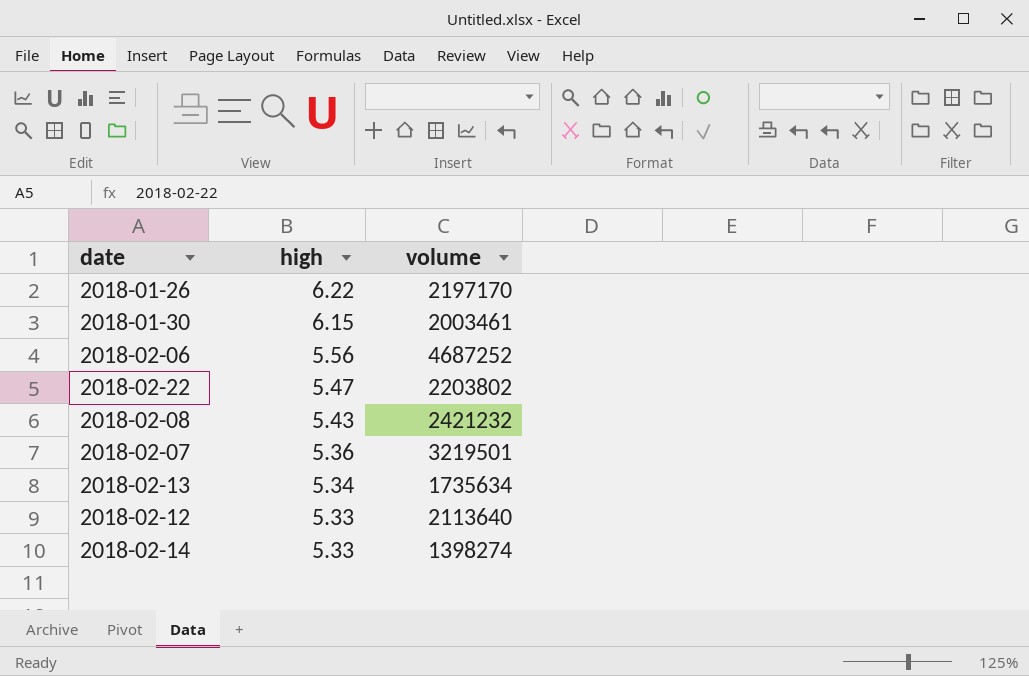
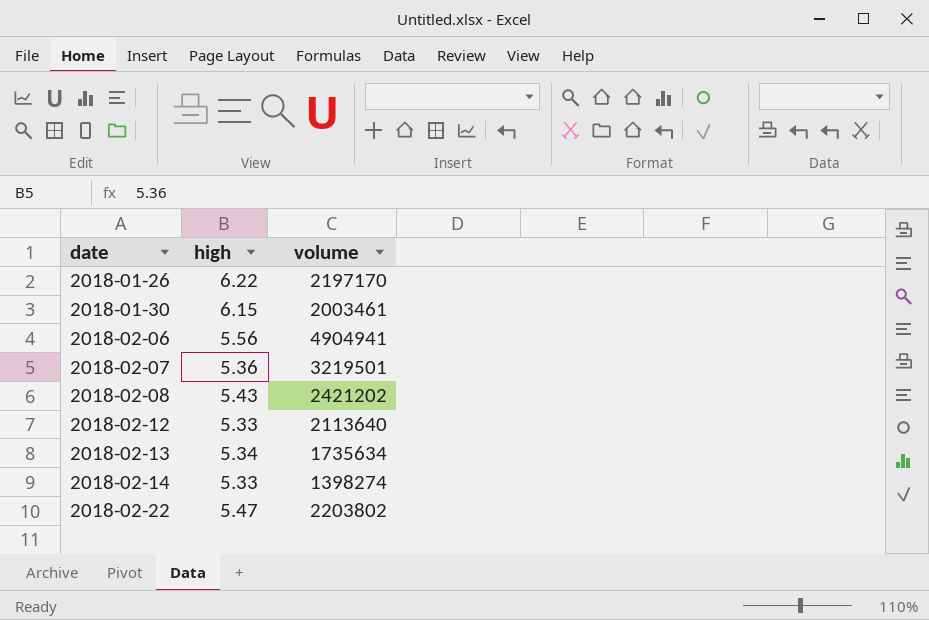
row order: high descending -> date ascending
2018-02-06 | volume: 4687252 -> 4904941
2018-02-08 | volume: 2421232 -> 2421202

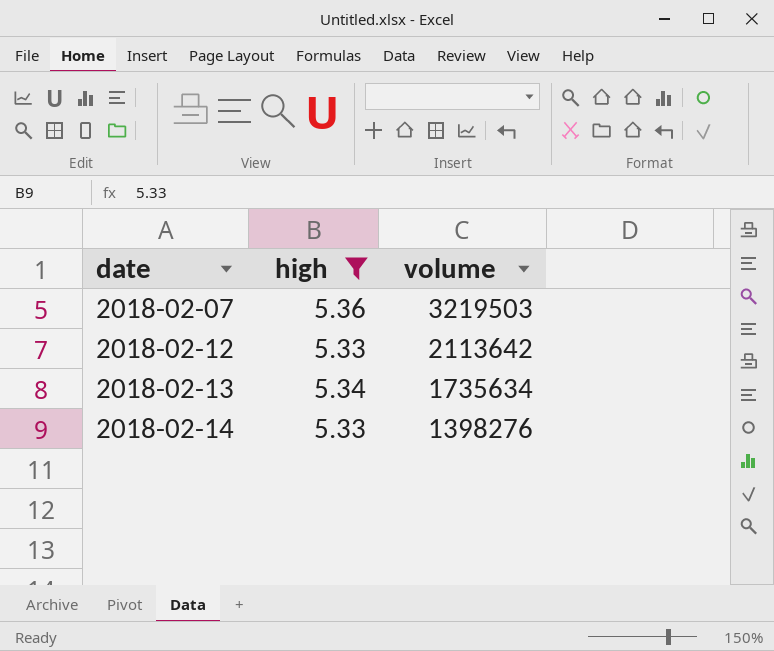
filter: none -> high <= 5.36
2018-02-07 | volume: 3219501 -> 3219503
2018-02-12 | volume: 2113640 -> 2113642
2018-02-14 | volume: 1398274 -> 1398276

